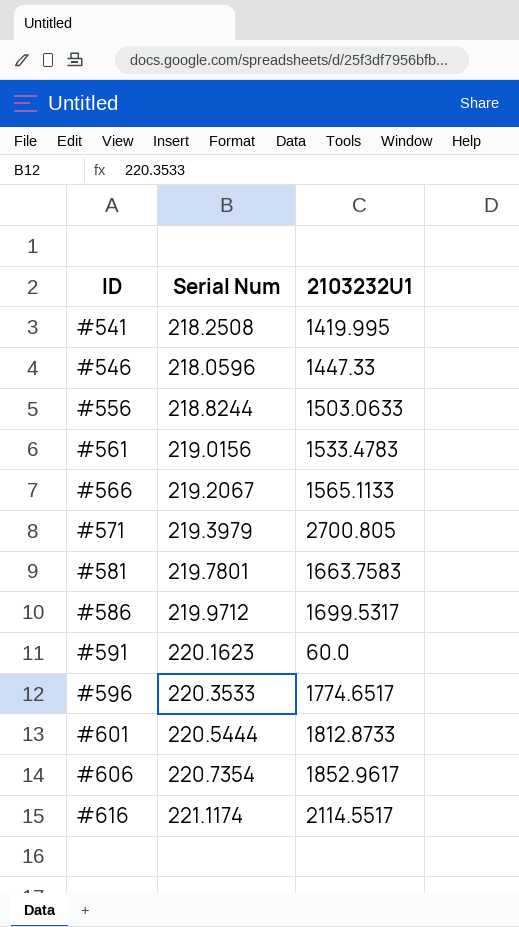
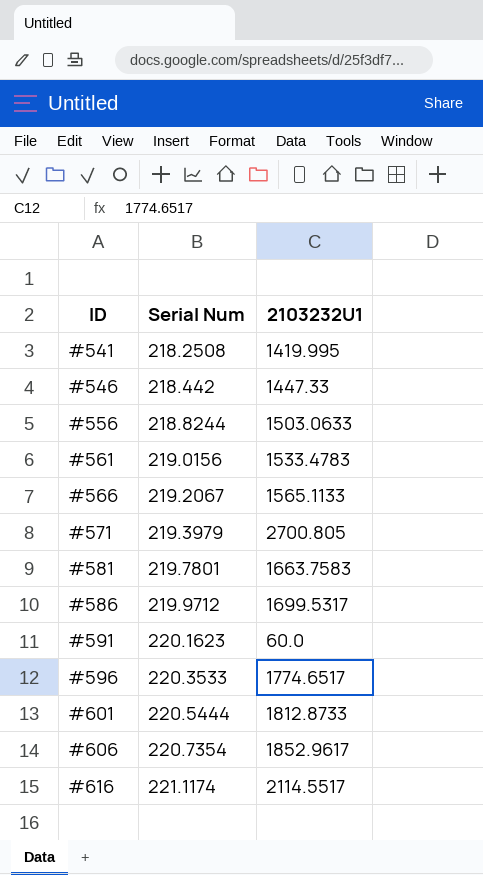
#546 | Serial Num: 218.0596 -> 218.442

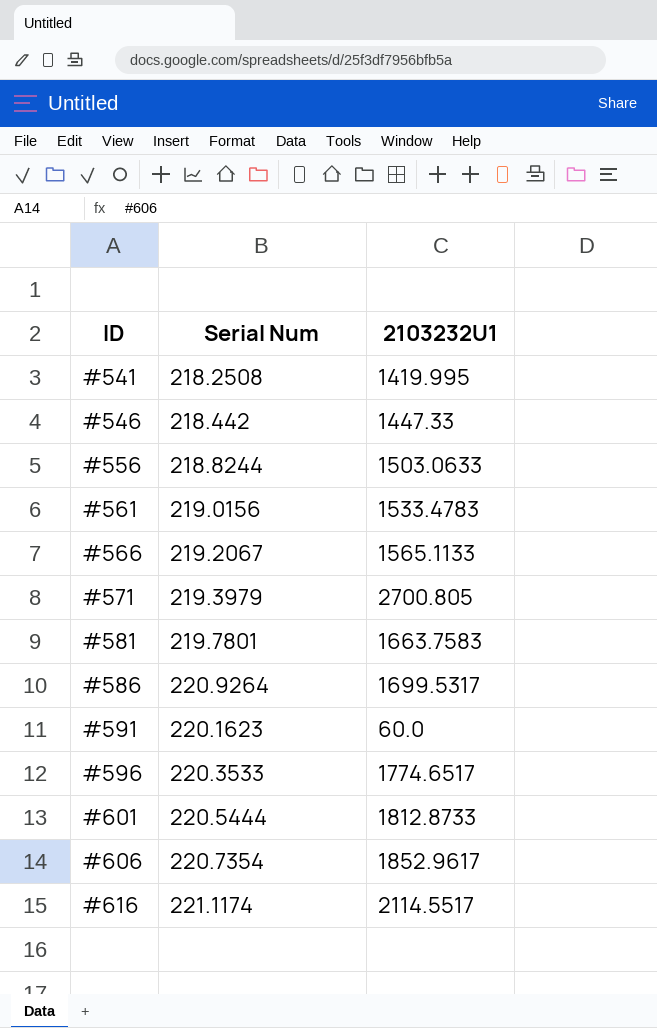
#586 | Serial Num: 219.9712 -> 220.9264

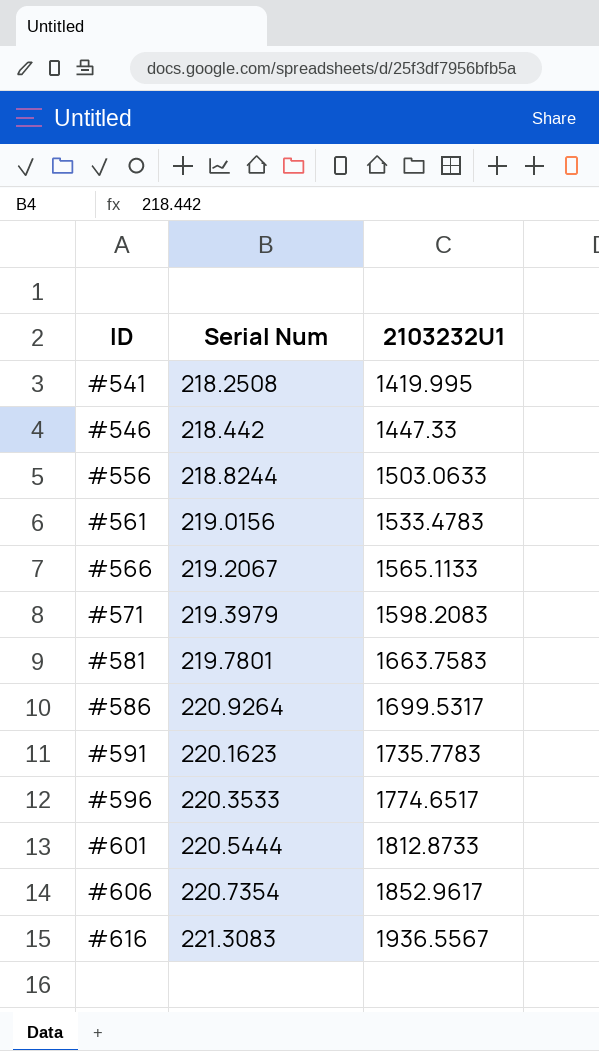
#571 | 2103232U1: 2700.805 -> 1598.2083
#591 | 2103232U1: 60.0 -> 1735.7783
#616 | Serial Num: 221.1174 -> 221.3083
#616 | 2103232U1: 2114.5517 -> 1936.5567

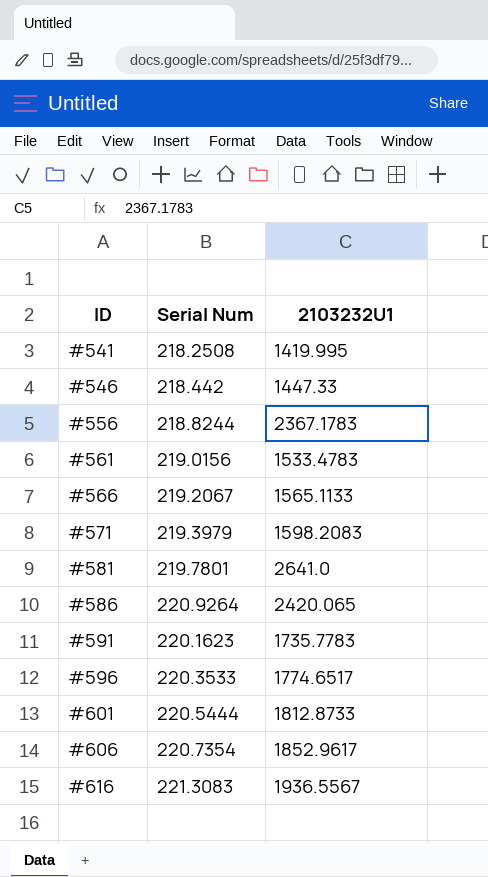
#556 | 2103232U1: 1503.0633 -> 2367.1783
#581 | 2103232U1: 1663.7583 -> 2641.0
#586 | 2103232U1: 1699.5317 -> 2420.065

